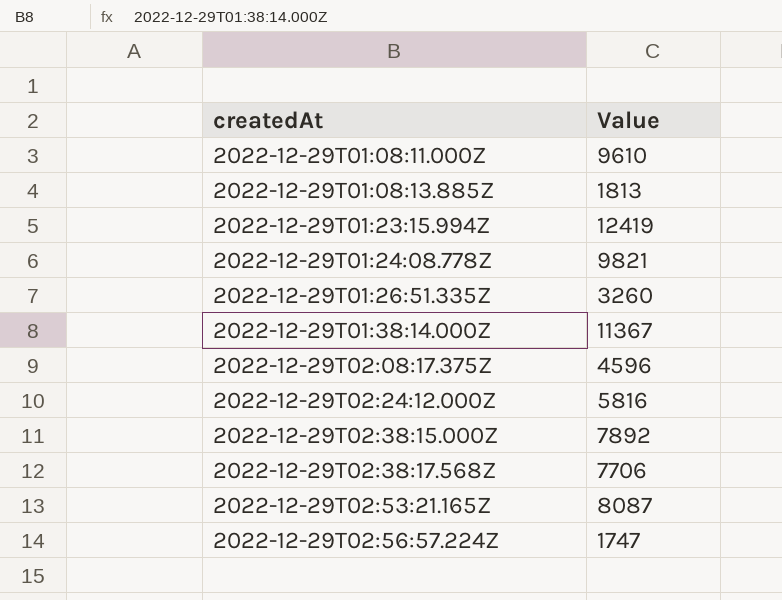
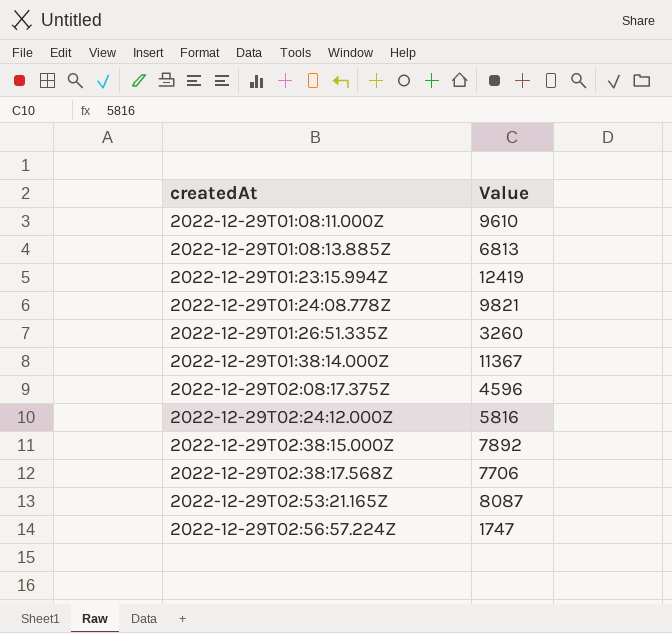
2022-12-29T01:08:13.885Z | Value: 1813 -> 6813

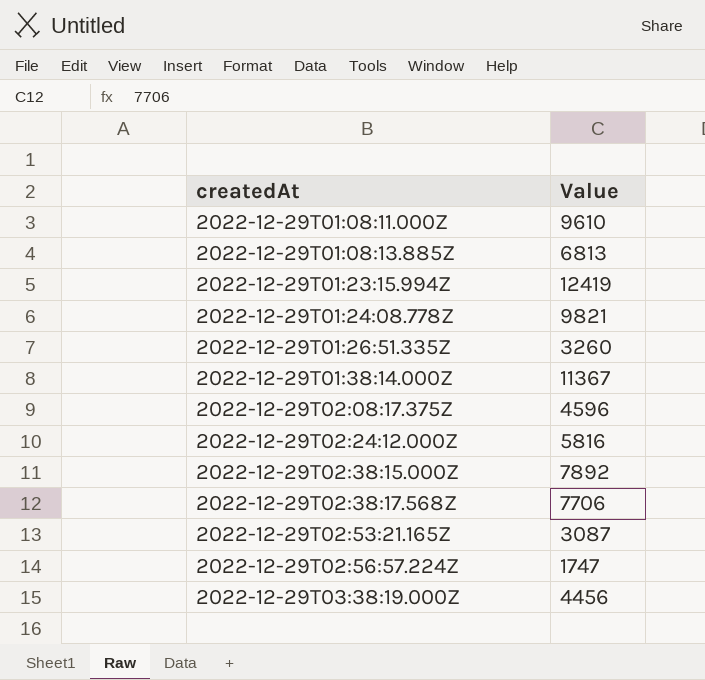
2022-12-29T02:53:21.165Z | Value: 8087 -> 3087
row 2022-12-29T03:38:19.000Z: none -> 4456

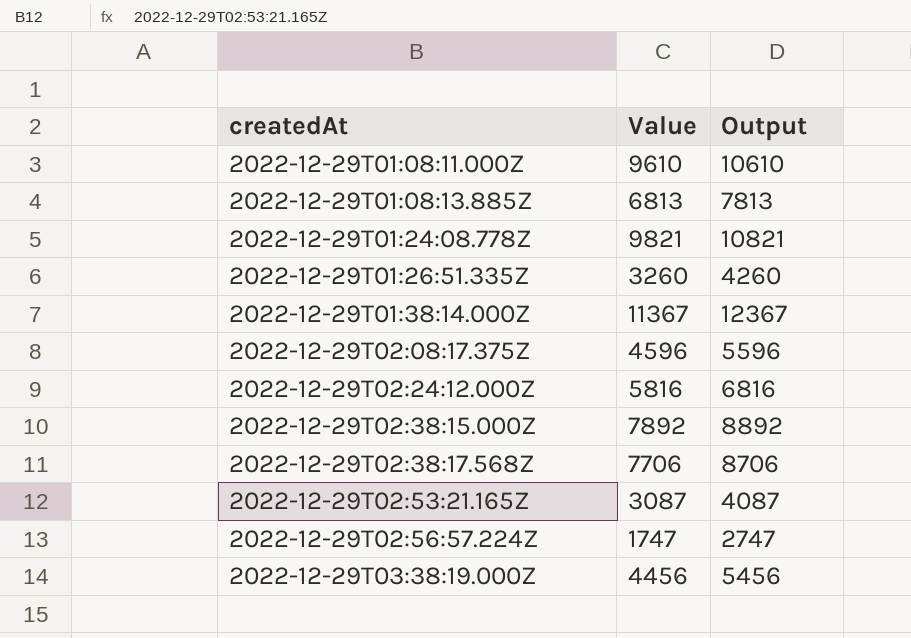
column Output | formula: none -> [Value] + 1000
row 2022-12-29T01:23:15.994Z: 12419 -> none

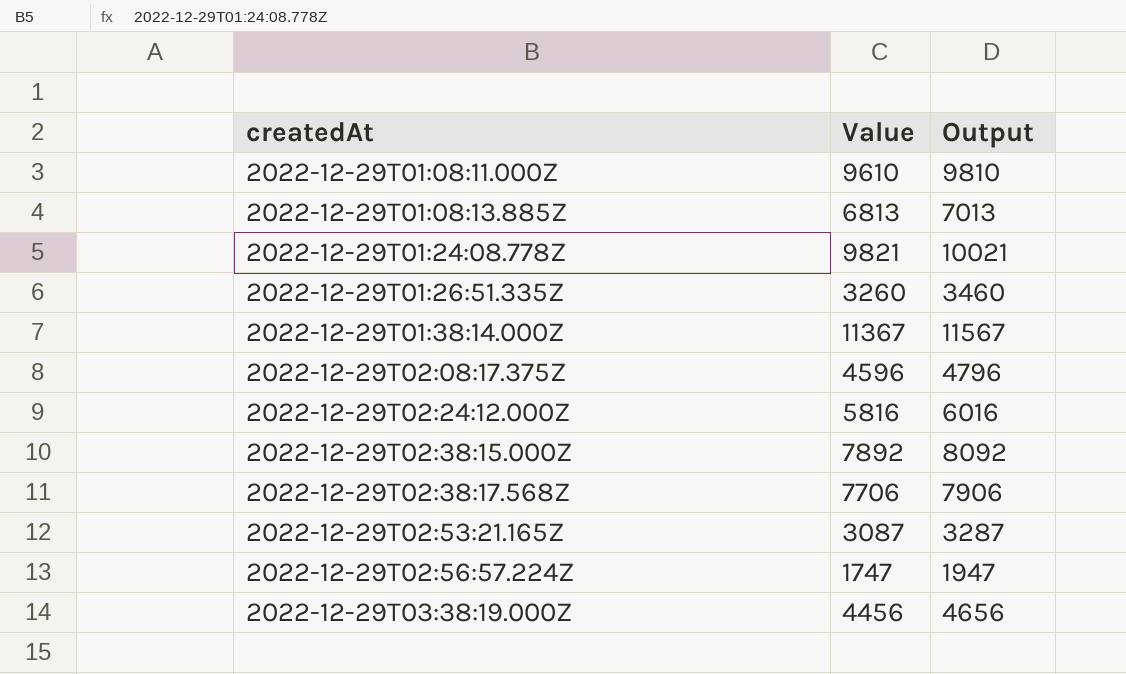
column Output | formula: [Value] + 1000 -> [Value] + 200

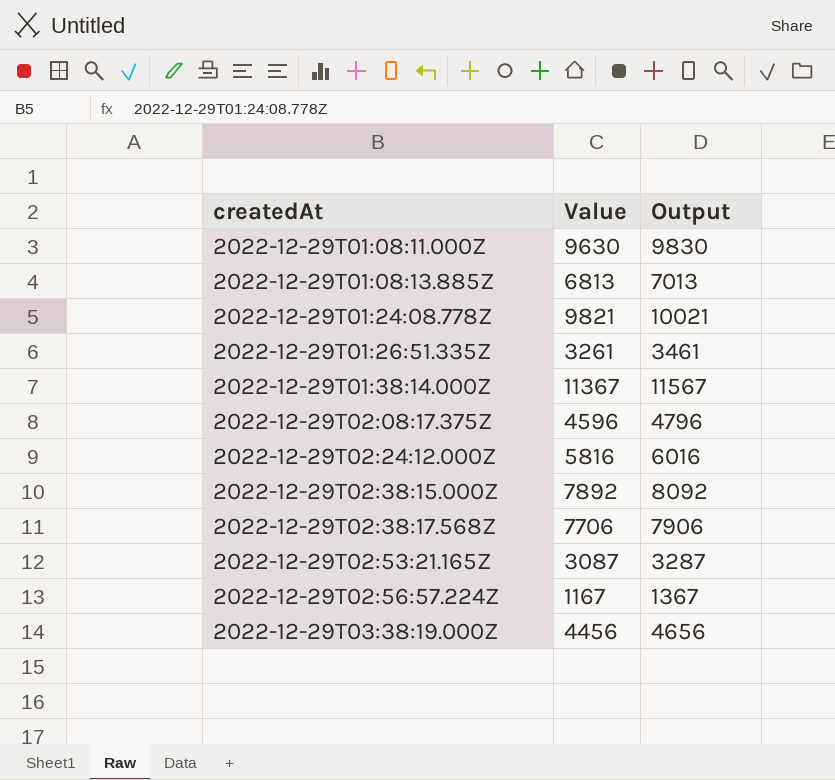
2022-12-29T01:08:11.000Z | Value: 9610 -> 9630
2022-12-29T01:08:11.000Z | Output: 9810 -> 9830
2022-12-29T01:26:51.335Z | Value: 3260 -> 3261
2022-12-29T01:26:51.335Z | Output: 3460 -> 3461
2022-12-29T02:56:57.224Z | Value: 1747 -> 1167
2022-12-29T02:56:57.224Z | Output: 1947 -> 1367

